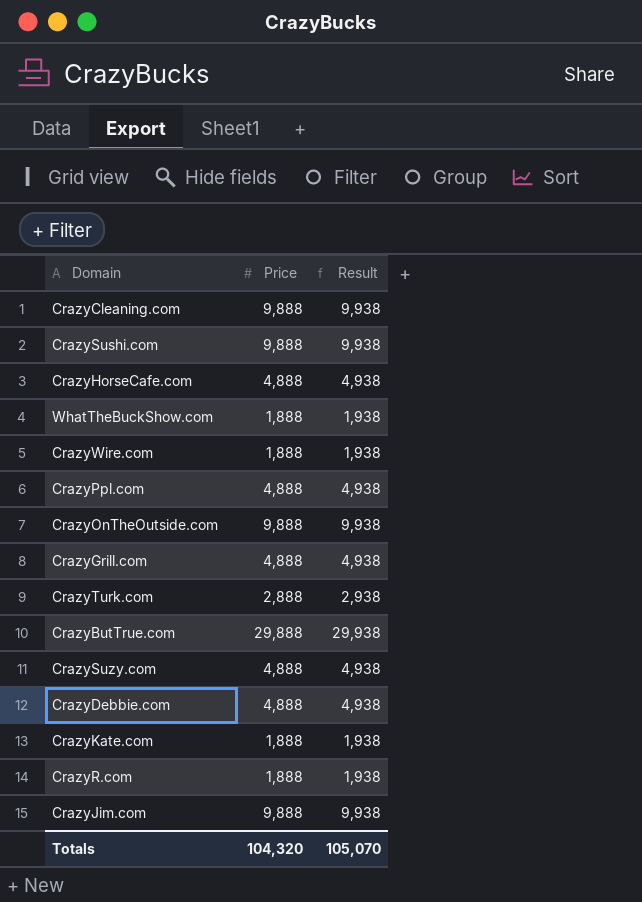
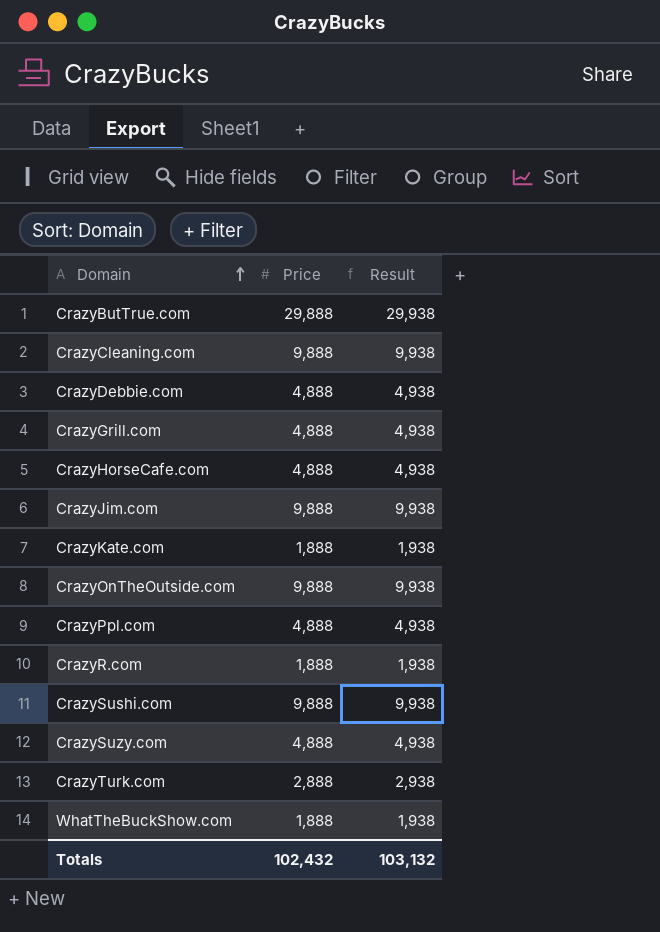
row order: none -> Domain ascending
row CrazyWire.com: 1,888 | 1,938 -> none
Totals | Price: 104,320 -> 102,432
Totals | Result: 105,070 -> 103,132

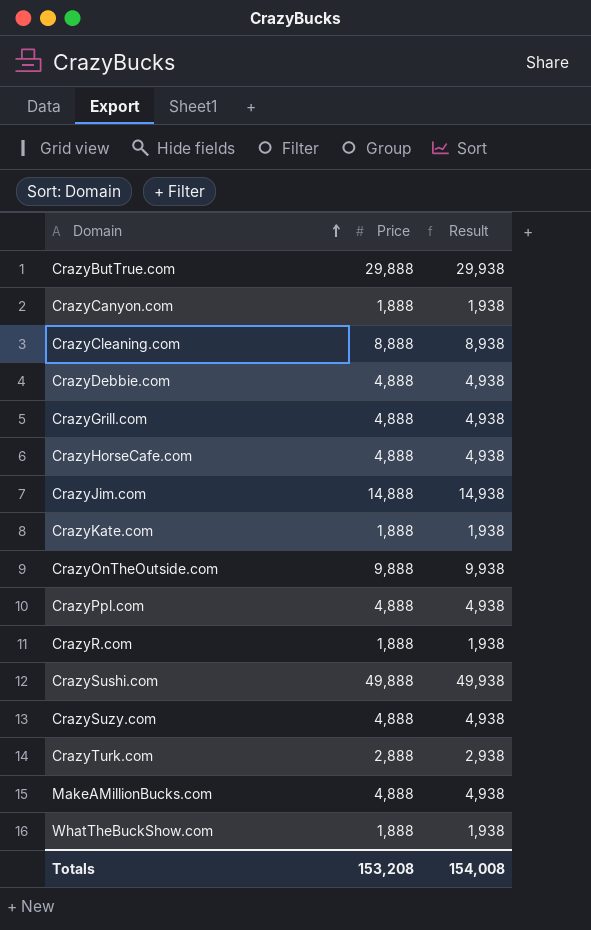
row CrazyCanyon.com: none -> 1,888 | 1,938
CrazyCleaning.com | Price: 9,888 -> 8,888
CrazyCleaning.com | Result: 9,938 -> 8,938
CrazyJim.com | Price: 9,888 -> 14,888
CrazyJim.com | Result: 9,938 -> 14,938
CrazySushi.com | Price: 9,888 -> 49,888
CrazySushi.com | Result: 9,938 -> 49,938
row MakeAMillionBucks.com: none -> 4,888 | 4,938
Totals | Price: 102,432 -> 153,208
Totals | Result: 103,132 -> 154,008

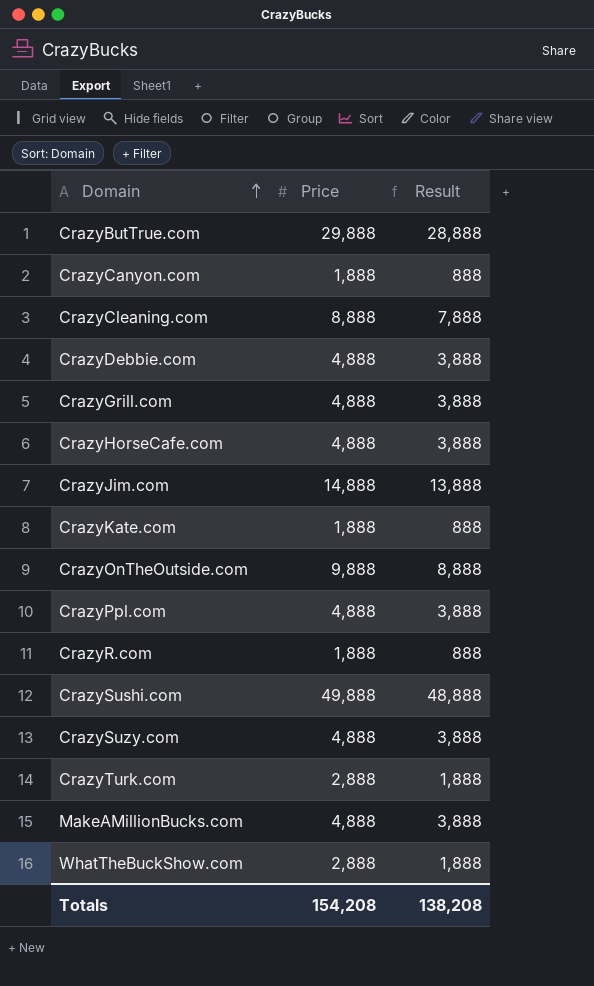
column Result | formula: [Price] + 50 -> [Price] - 1000
WhatTheBuckShow.com | Price: 1,888 -> 2,888
Totals | Price: 153,208 -> 154,208
Totals | Result: 154,008 -> 138,208

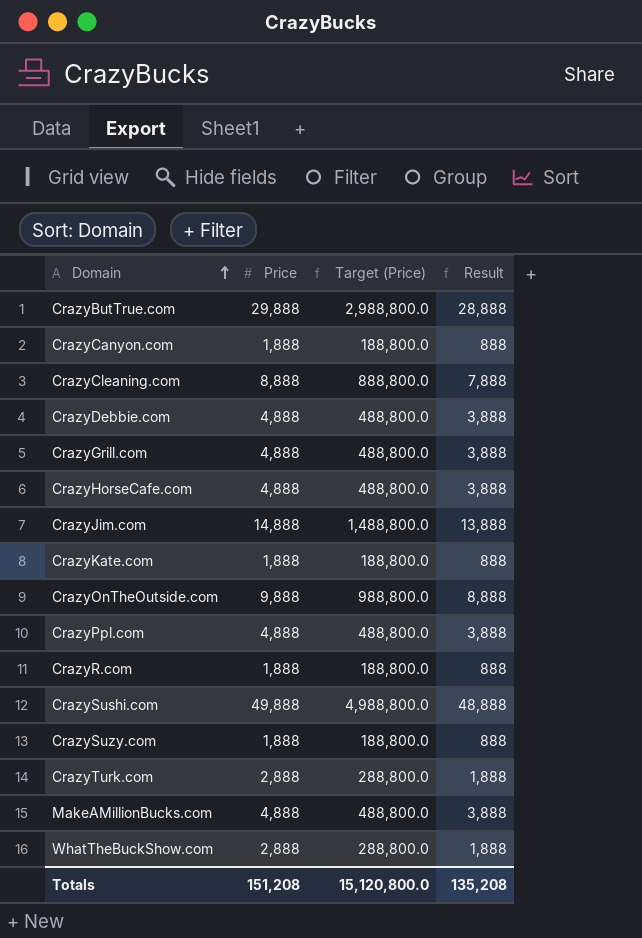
column Target (Price) | formula: none -> [Price] * 100
CrazySuzy.com | Price: 4,888 -> 1,888
CrazySuzy.com | Result: 3,888 -> 888
Totals | Price: 154,208 -> 151,208
Totals | Result: 138,208 -> 135,208

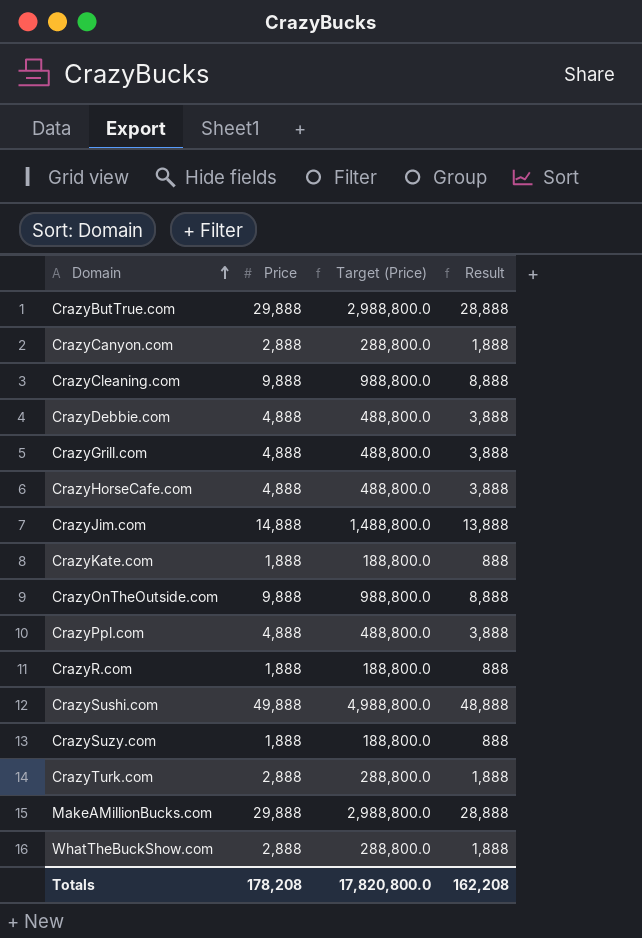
CrazyCanyon.com | Price: 1,888 -> 2,888
CrazyCanyon.com | Target (Price): 188,800.0 -> 288,800.0
CrazyCanyon.com | Result: 888 -> 1,888
CrazyCleaning.com | Price: 8,888 -> 9,888
CrazyCleaning.com | Target (Price): 888,800.0 -> 988,800.0
CrazyCleaning.com | Result: 7,888 -> 8,888
MakeAMillionBucks.com | Price: 4,888 -> 29,888
MakeAMillionBucks.com | Target (Price): 488,800.0 -> 2,988,800.0
MakeAMillionBucks.com | Result: 3,888 -> 28,888
Totals | Price: 151,208 -> 178,208
Totals | Target (Price): 15,120,800.0 -> 17,820,800.0
Totals | Result: 135,208 -> 162,208

